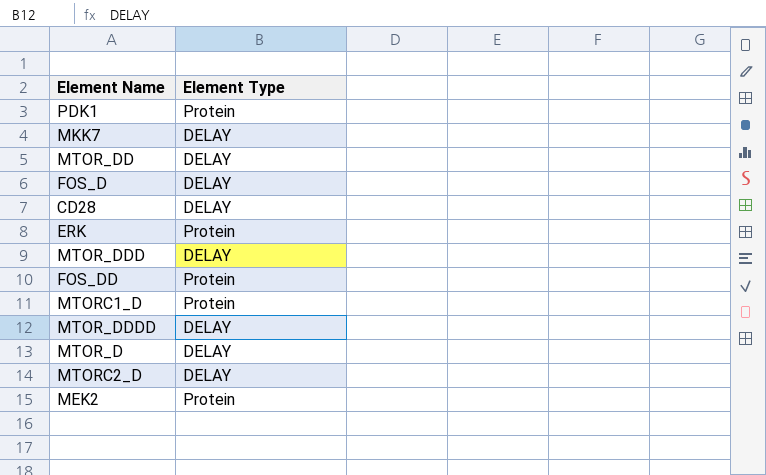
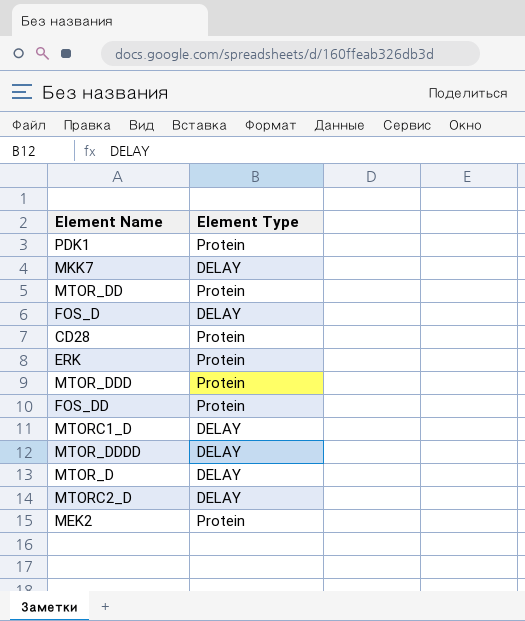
MTOR_DD | Element Type: DELAY -> Protein
CD28 | Element Type: DELAY -> Protein
MTOR_DDD | Element Type: DELAY -> Protein
MTORC1_D | Element Type: Protein -> DELAY

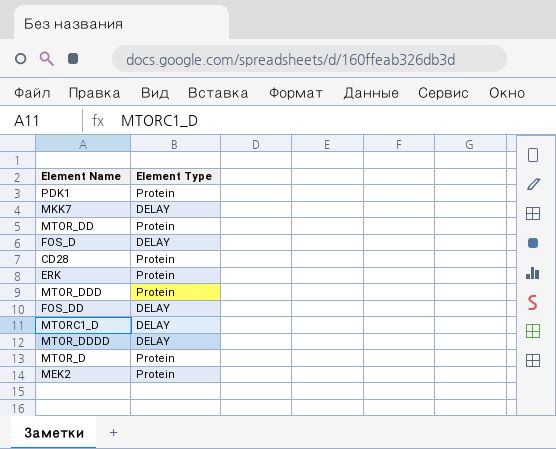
row MTORC2_D: DELAY -> none
FOS_DD | Element Type: Protein -> DELAY
MTOR_D | Element Type: DELAY -> Protein

